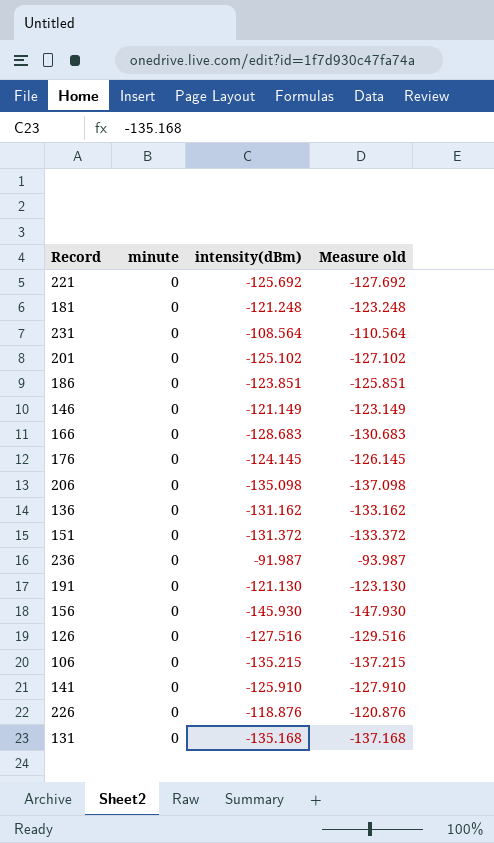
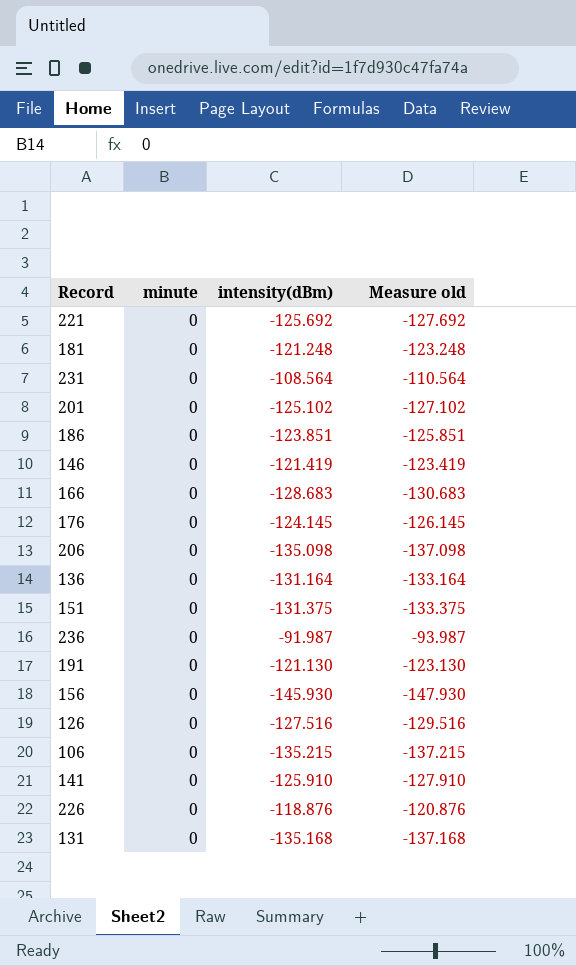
146 | intensity(dBm): -121.149 -> -121.419
146 | Measure old: -123.149 -> -123.419
136 | intensity(dBm): -131.162 -> -131.164
136 | Measure old: -133.162 -> -133.164
151 | intensity(dBm): -131.372 -> -131.375
151 | Measure old: -133.372 -> -133.375

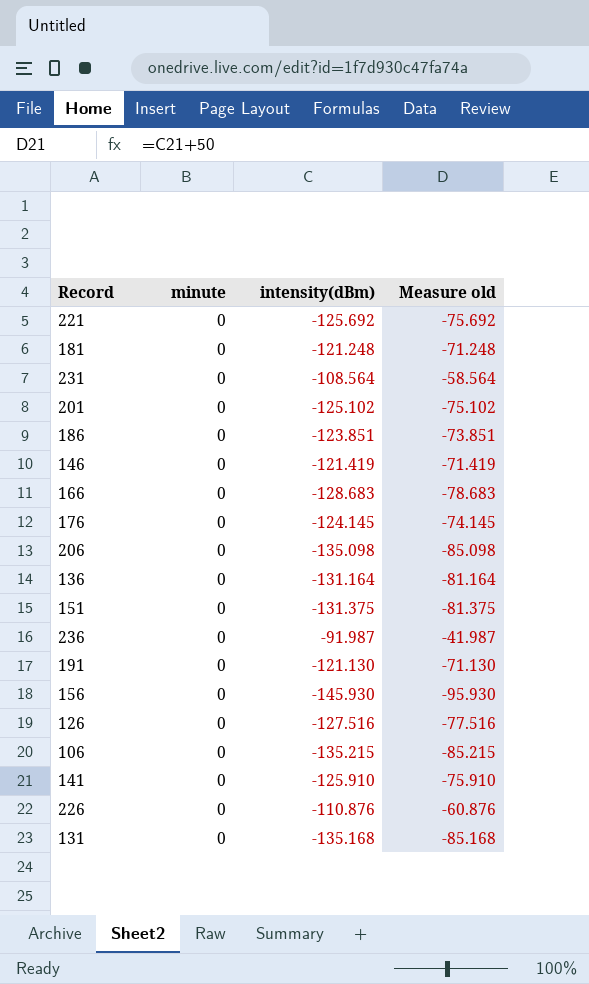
column Measure old | formula: [intensity(dBm)] - 2 -> [intensity(dBm)] + 50
226 | intensity(dBm): -118.876 -> -110.876

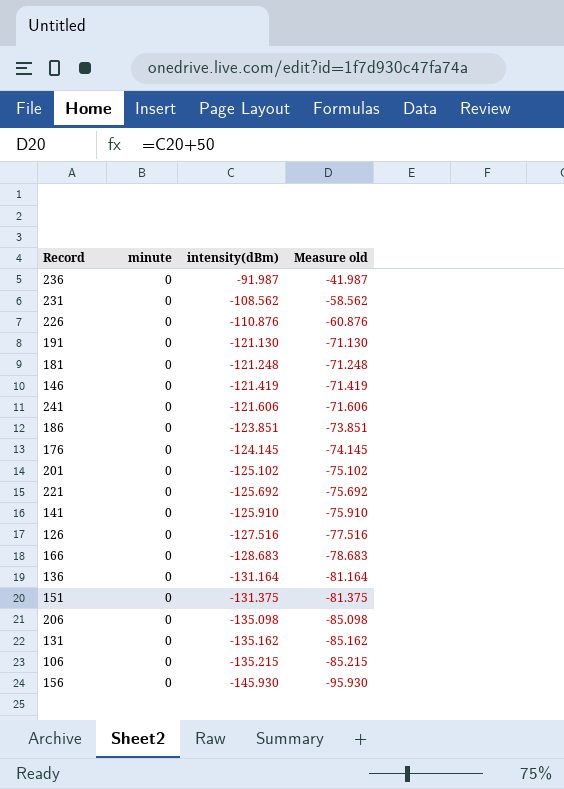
row order: none -> intensity(dBm) descending
231 | intensity(dBm): -108.564 -> -108.562
231 | Measure old: -58.564 -> -58.562
row 241: none -> 0 | -121.606 | -71.606
131 | intensity(dBm): -135.168 -> -135.162
131 | Measure old: -85.168 -> -85.162

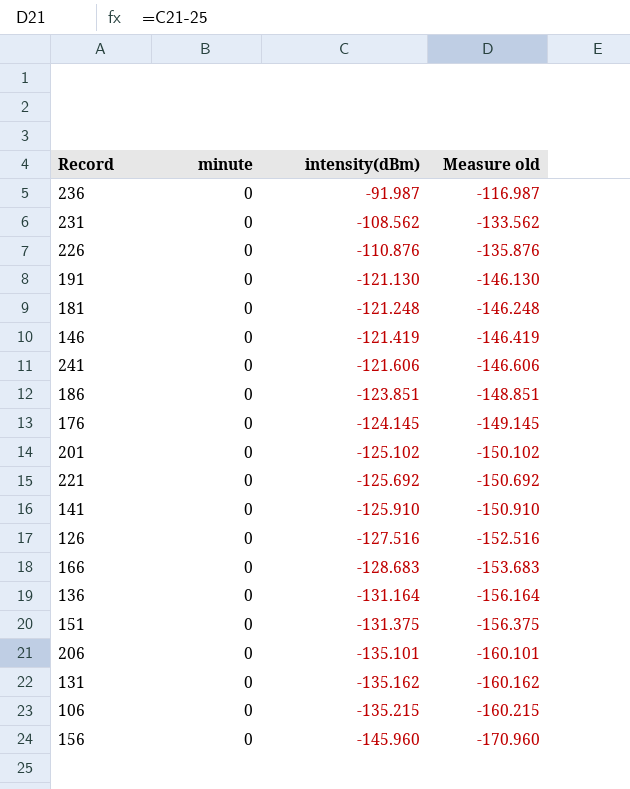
column Measure old | formula: [intensity(dBm)] + 50 -> [intensity(dBm)] - 25
206 | intensity(dBm): -135.098 -> -135.101
156 | intensity(dBm): -145.930 -> -145.960

